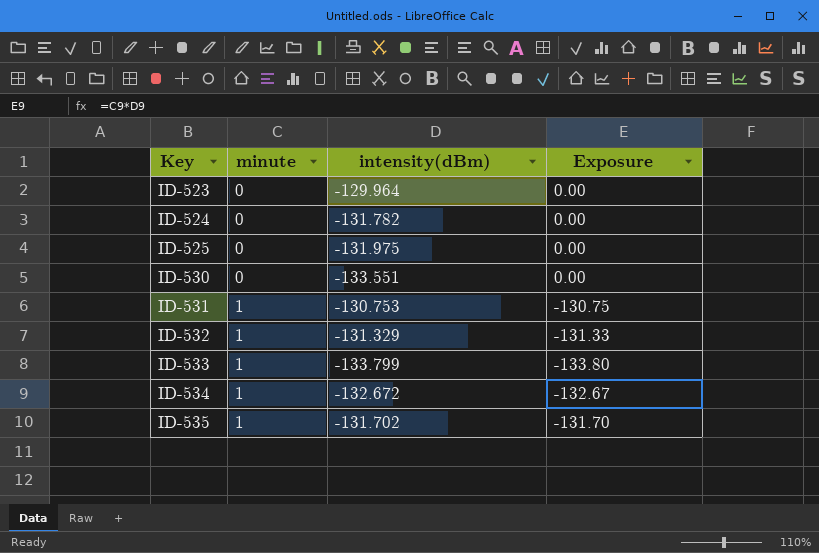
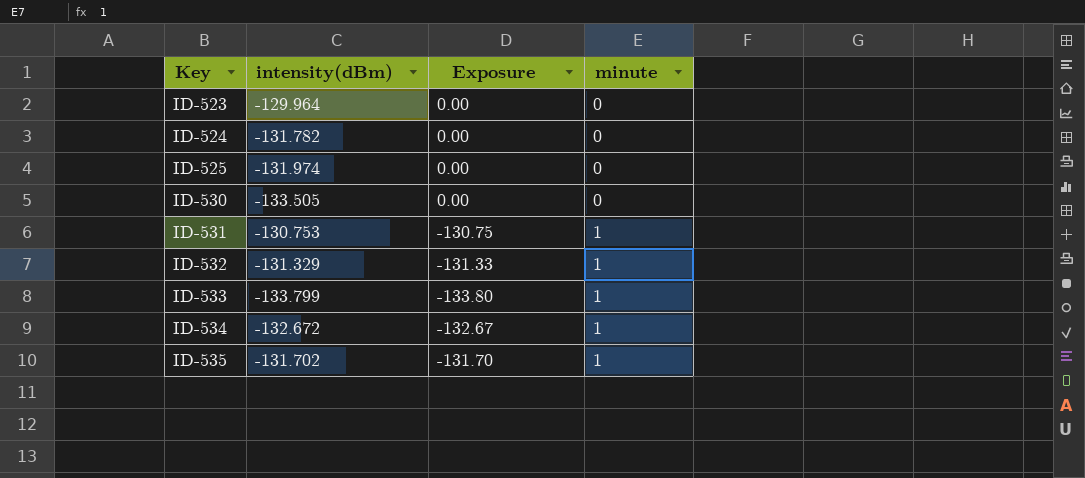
column minute | position: 2 -> 4
ID-525 | intensity(dBm): -131.975 -> -131.974
ID-530 | intensity(dBm): -133.551 -> -133.505

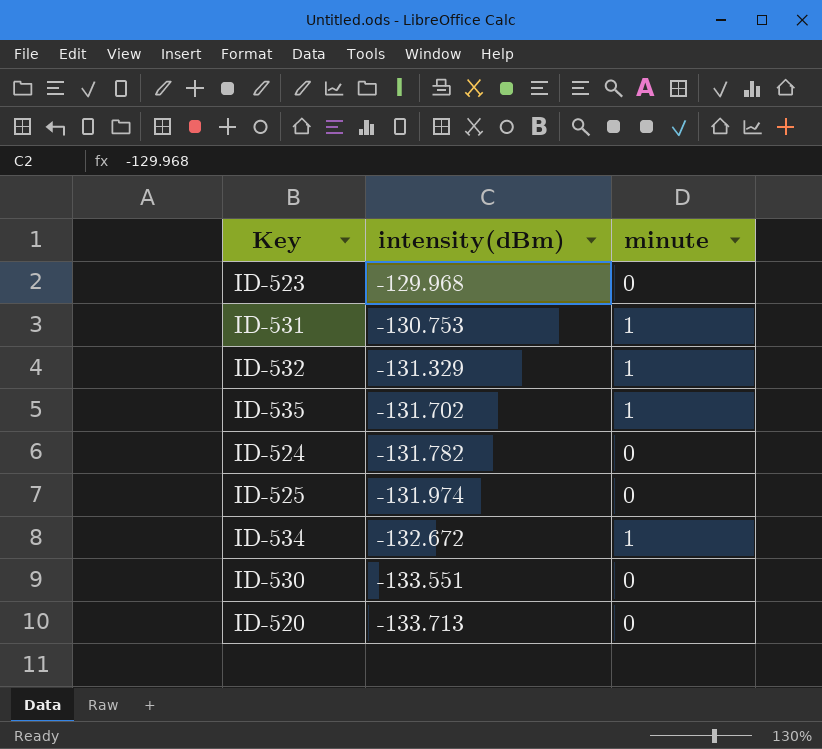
row order: Key ascending -> intensity(dBm) descending
column Exposure | formula: [intensity(dBm)] * [minute] -> none
row ID-533: -133.799 | -133.80 | 1 -> none
ID-523 | intensity(dBm): -129.964 -> -129.968
ID-530 | intensity(dBm): -133.505 -> -133.551
row ID-520: none -> -133.713 | 0

